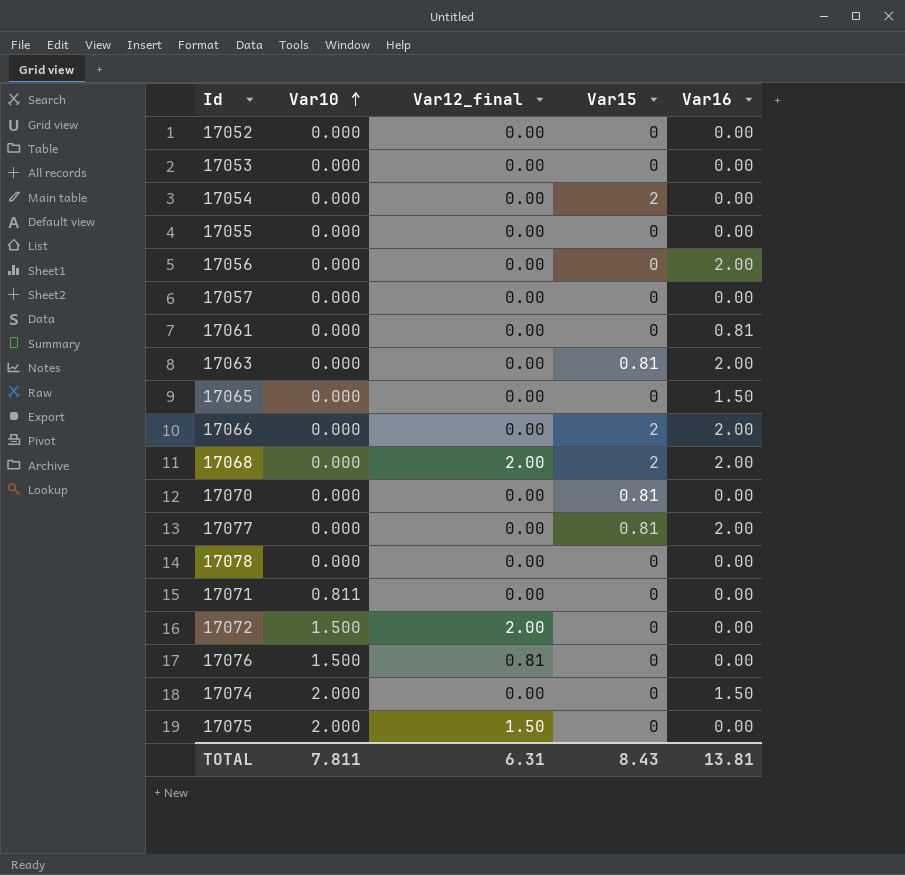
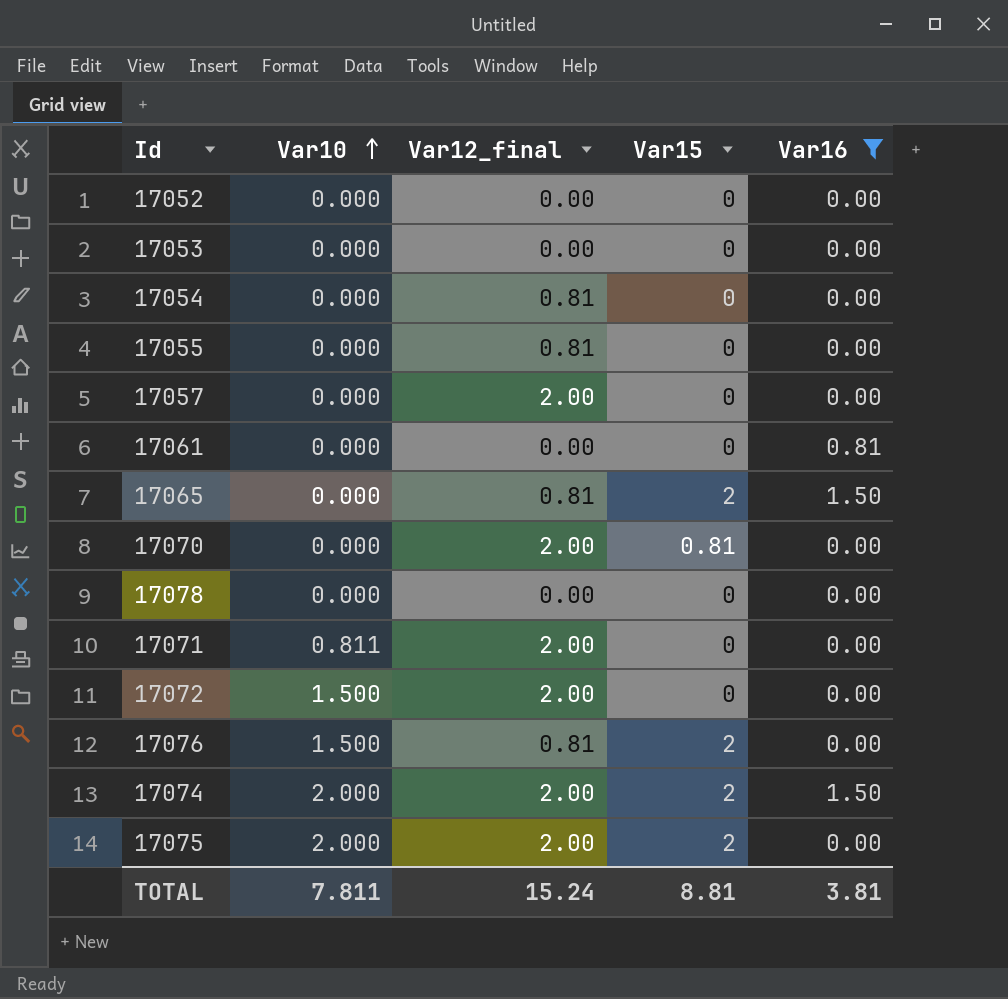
filter: none -> Var16 != 2.00
17054 | Var12_final: 0.00 -> 0.81
17054 | Var15: 2 -> 0
17055 | Var12_final: 0.00 -> 0.81
17057 | Var12_final: 0.00 -> 2.00
17065 | Var12_final: 0.00 -> 0.81
17065 | Var15: 0 -> 2
17070 | Var12_final: 0.00 -> 2.00
17071 | Var12_final: 0.00 -> 2.00
17076 | Var15: 0 -> 2
17074 | Var12_final: 0.00 -> 2.00
17074 | Var15: 0 -> 2
17075 | Var12_final: 1.50 -> 2.00
17075 | Var15: 0 -> 2
TOTAL | Var12_final: 6.31 -> 15.24
TOTAL | Var15: 8.43 -> 8.81
TOTAL | Var16: 13.81 -> 3.81

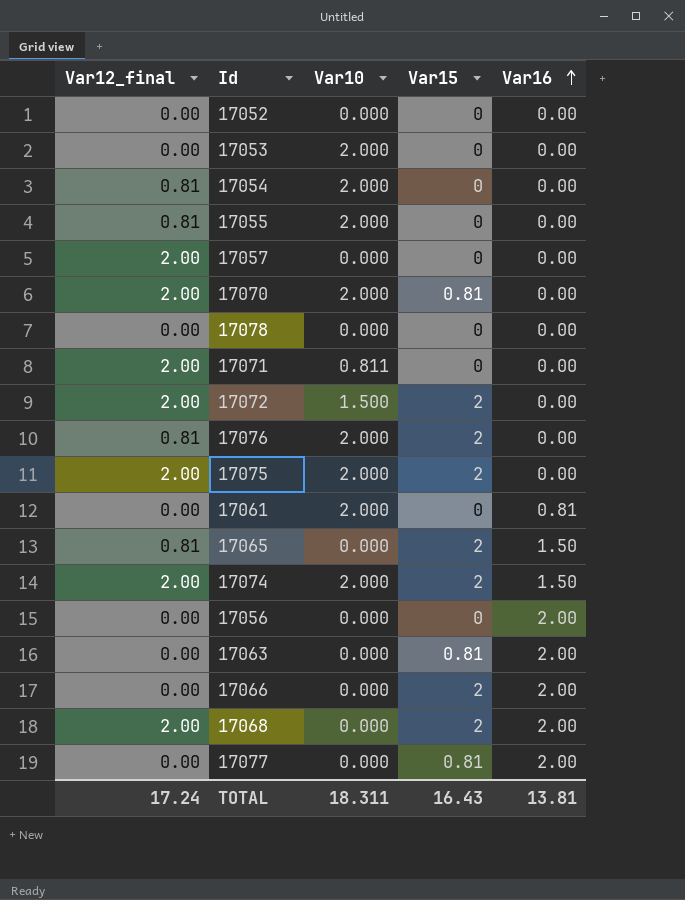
filter: Var16 != 2.00 -> none
row order: Var10 ascending -> Var16 ascending
column Var12_final | position: 3 -> 1
17053 | Var10: 0.000 -> 2.000
17054 | Var10: 0.000 -> 2.000
17055 | Var10: 0.000 -> 2.000
17070 | Var10: 0.000 -> 2.000
17072 | Var15: 0 -> 2
17076 | Var10: 1.500 -> 2.000
17061 | Var10: 0.000 -> 2.000
TOTAL | Var12_final: 15.24 -> 17.24
TOTAL | Var10: 7.811 -> 18.311
TOTAL | Var15: 8.81 -> 16.43
TOTAL | Var16: 3.81 -> 13.81

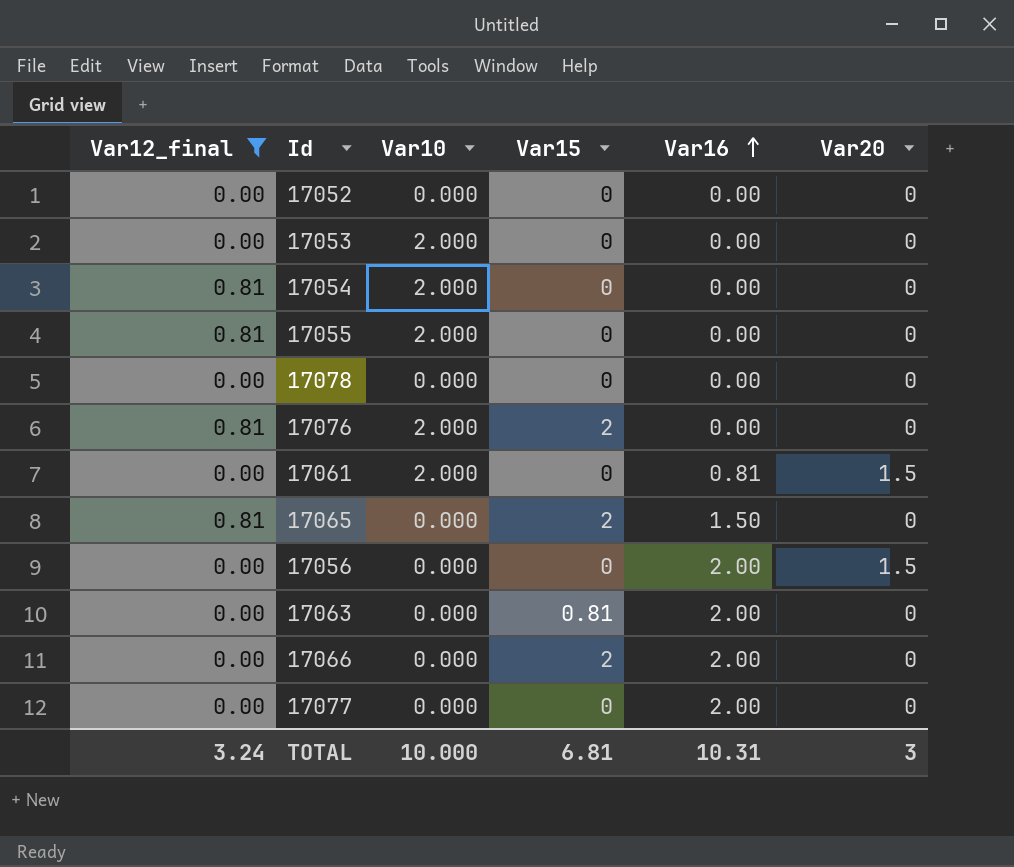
filter: none -> Var12_final != 2.00
column Var20 | position: none -> 6
17077 | Var15: 0.81 -> 0
TOTAL | Var12_final: 17.24 -> 3.24
TOTAL | Var10: 18.311 -> 10.000
TOTAL | Var15: 16.43 -> 6.81
TOTAL | Var16: 13.81 -> 10.31

